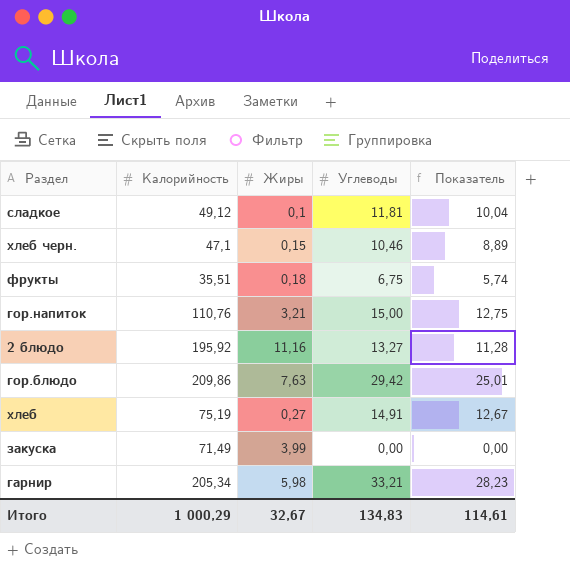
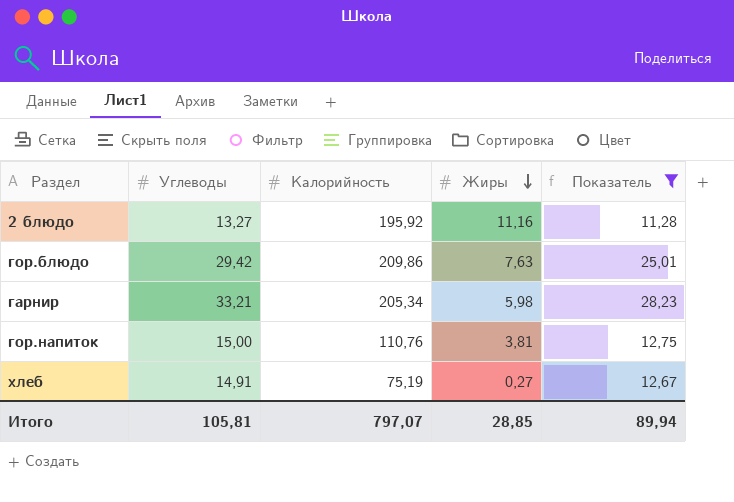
filter: none -> Показатель >= 11,28
row order: none -> Жиры descending
column Углеводы | position: 4 -> 2
гор.напиток | Жиры: 3,21 -> 3,81
Итого | Углеводы: 134,83 -> 105,81
Итого | Калорийность: 1 000,29 -> 797,07
Итого | Жиры: 32,67 -> 28,85
Итого | Показатель: 114,61 -> 89,94

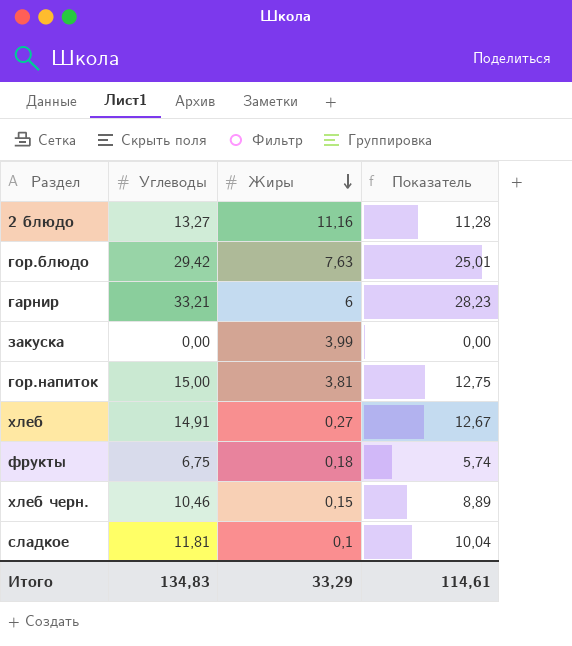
filter: Показатель >= 11,28 -> none
column Калорийность | position: 3 -> none
гарнир | Жиры: 5,98 -> 6
Итого | Углеводы: 105,81 -> 134,83
Итого | Жиры: 28,85 -> 33,29
Итого | Показатель: 89,94 -> 114,61

